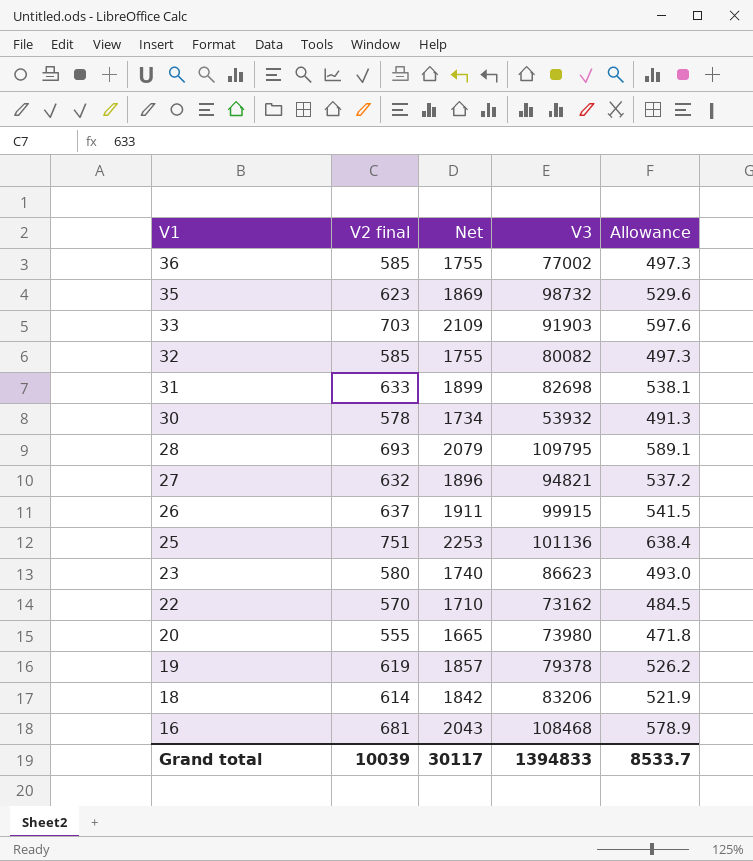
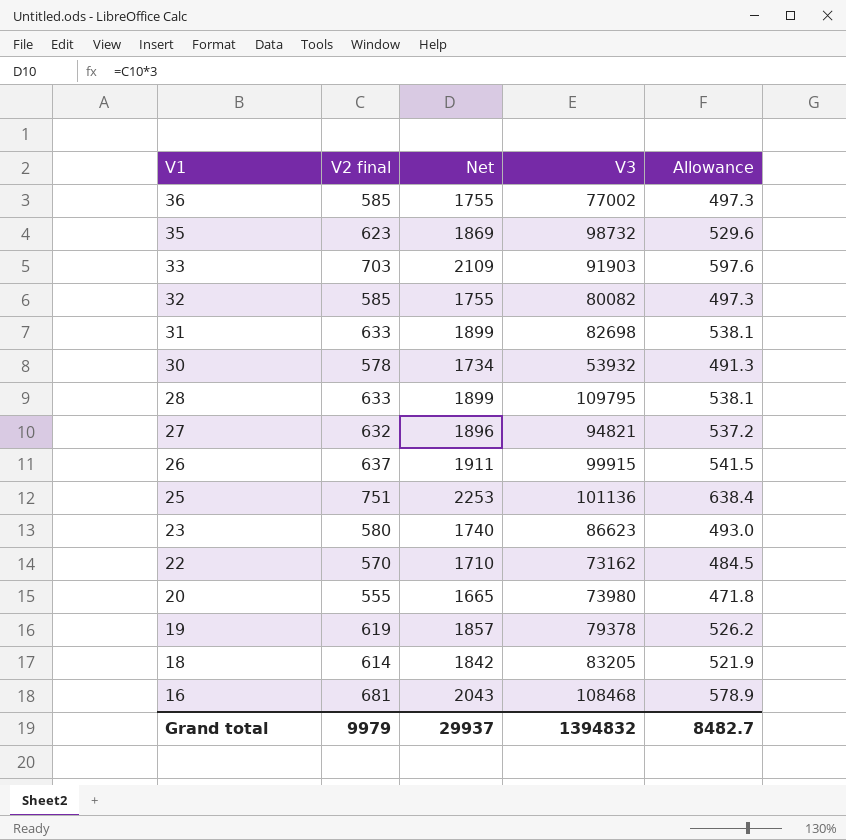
28 | V2 final: 693 -> 633
28 | Net: 2079 -> 1899
28 | Allowance: 589.1 -> 538.1
18 | V3: 83206 -> 83205
Grand total | V2 final: 10039 -> 9979
Grand total | Net: 30117 -> 29937
Grand total | V3: 1394833 -> 1394832
Grand total | Allowance: 8533.7 -> 8482.7

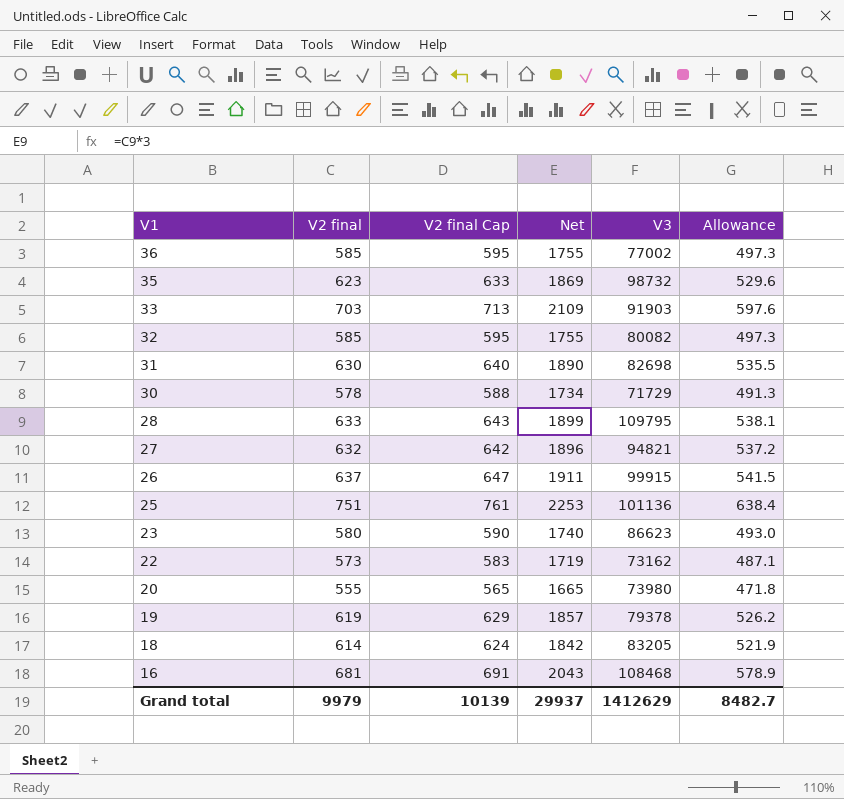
column V2 final Cap | formula: none -> [V2 final] + 10
31 | V2 final: 633 -> 630
31 | Net: 1899 -> 1890
31 | Allowance: 538.1 -> 535.5
30 | V3: 53932 -> 71729
22 | V2 final: 570 -> 573
22 | Net: 1710 -> 1719
22 | Allowance: 484.5 -> 487.1
Grand total | V3: 1394832 -> 1412629

